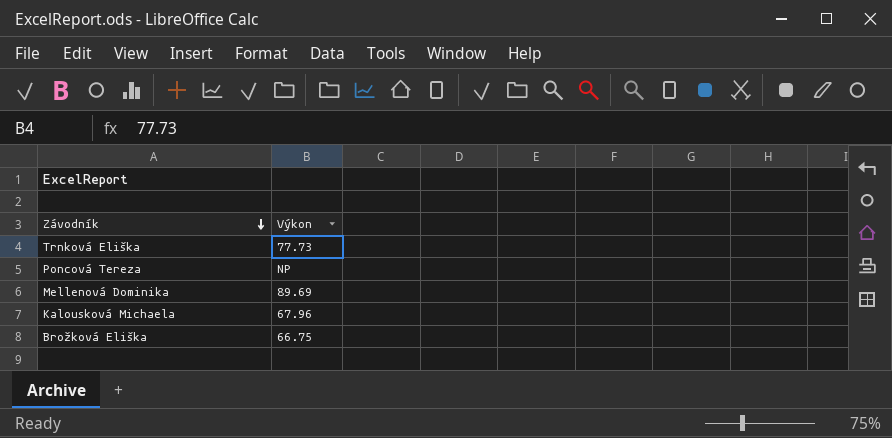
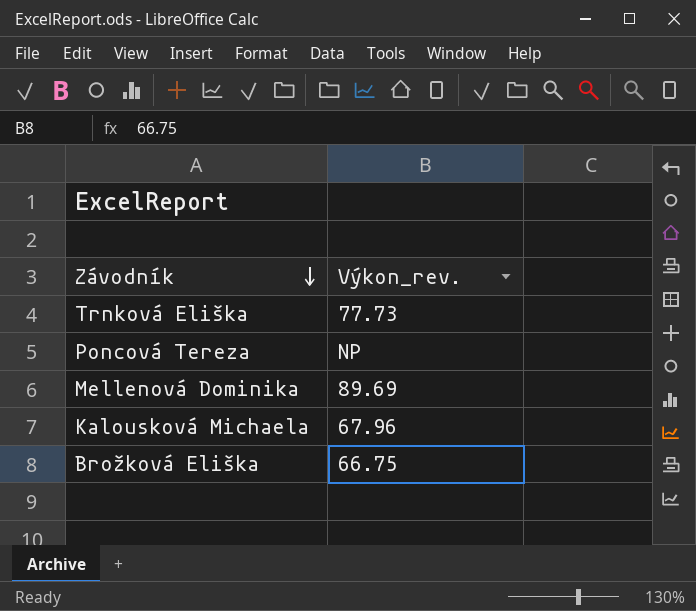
column name: Výkon -> Výkon_rev.

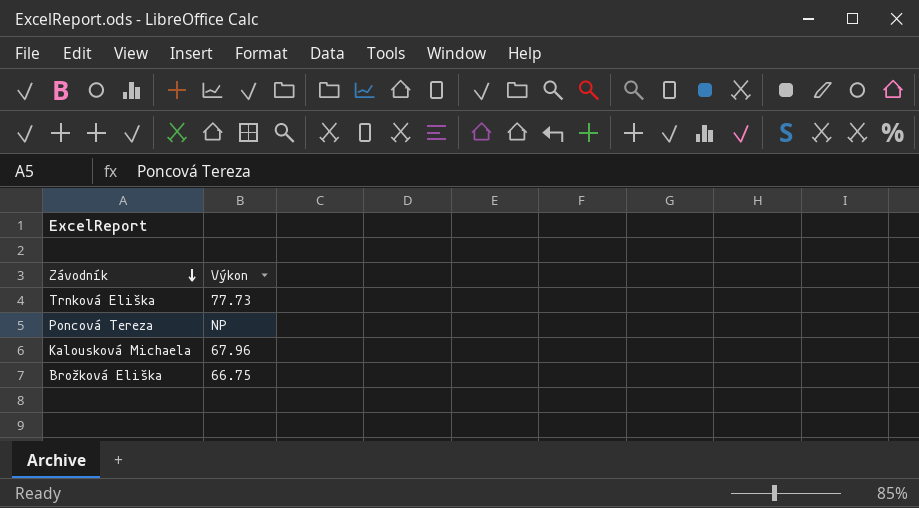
column name: Výkon_rev. -> Výkon
row Mellenová Dominika: 89.69 -> none

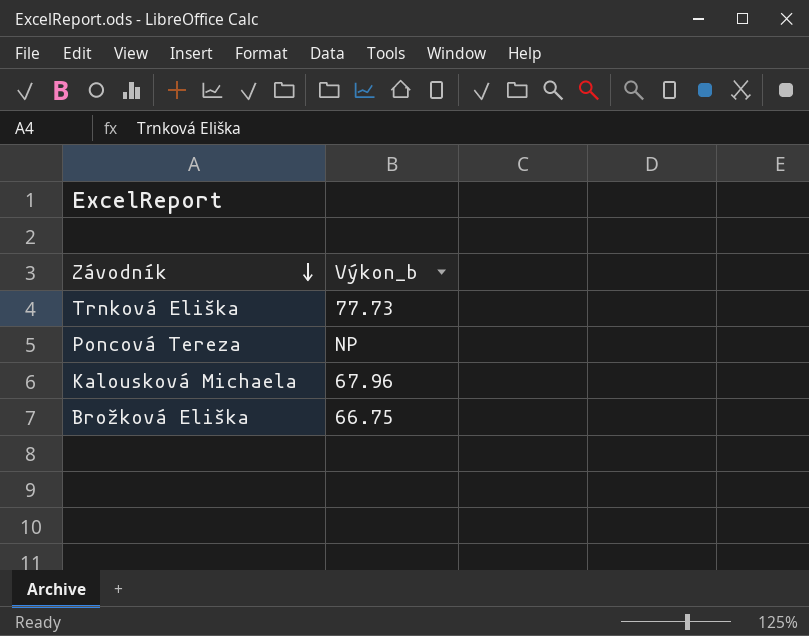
column name: Výkon -> Výkon_b

